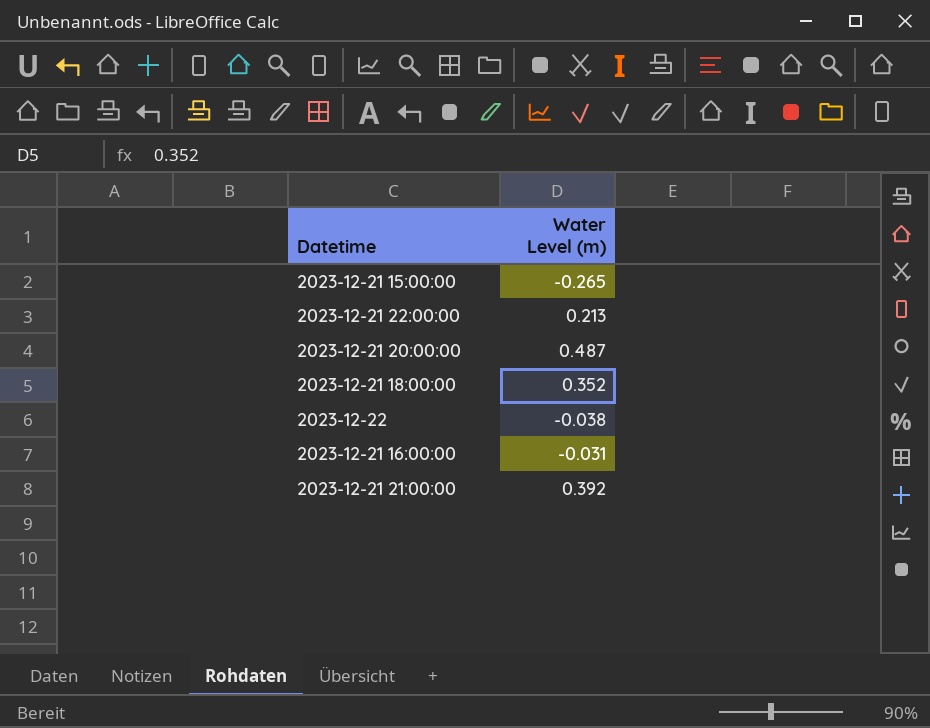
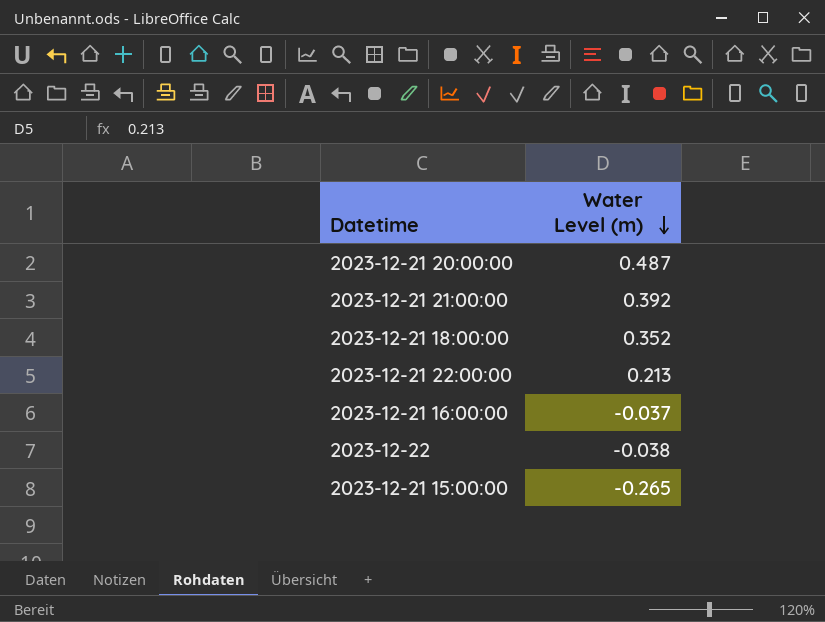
row order: none -> Water Level (m) descending
2023-12-21 16:00:00 | Water Level (m): -0.031 -> -0.037

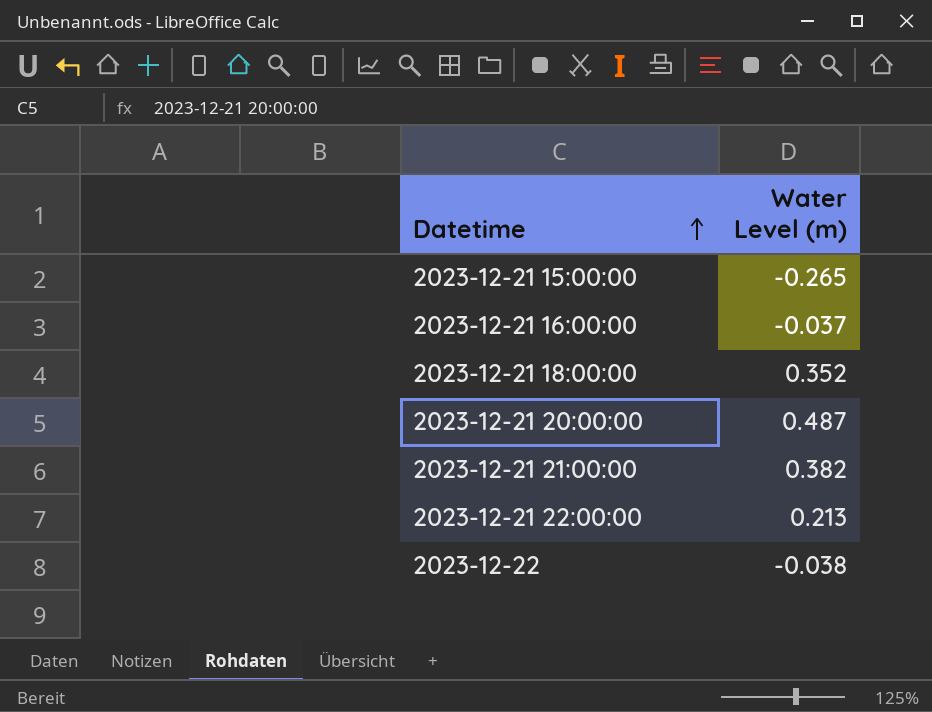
row order: Water Level (m) descending -> Datetime ascending
2023-12-21 21:00:00 | Water Level (m): 0.392 -> 0.382

